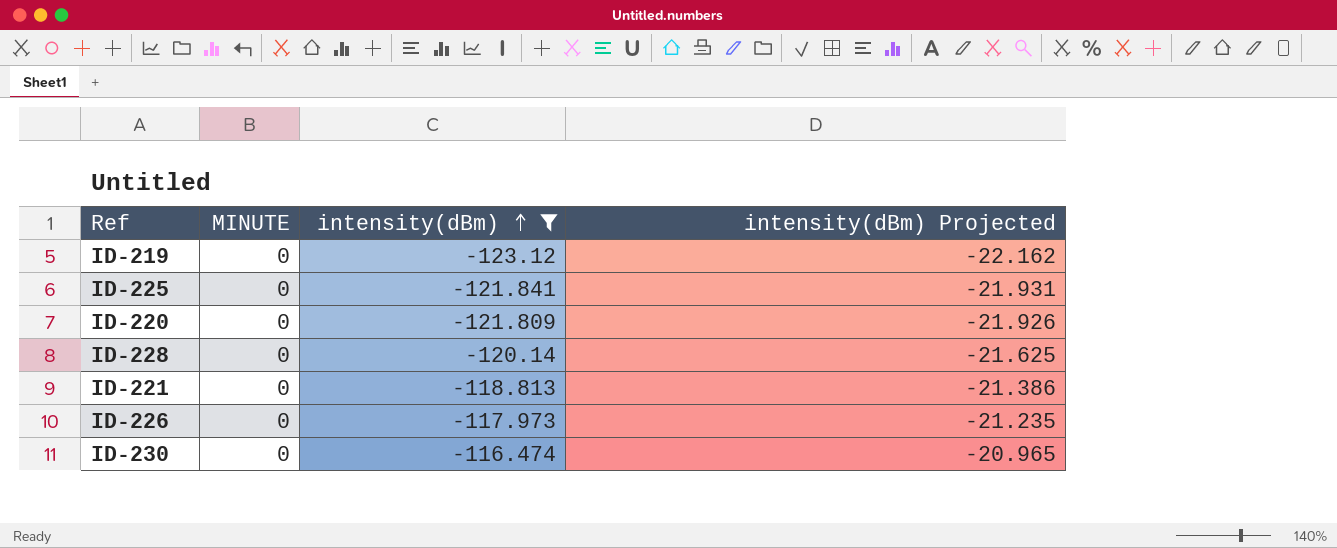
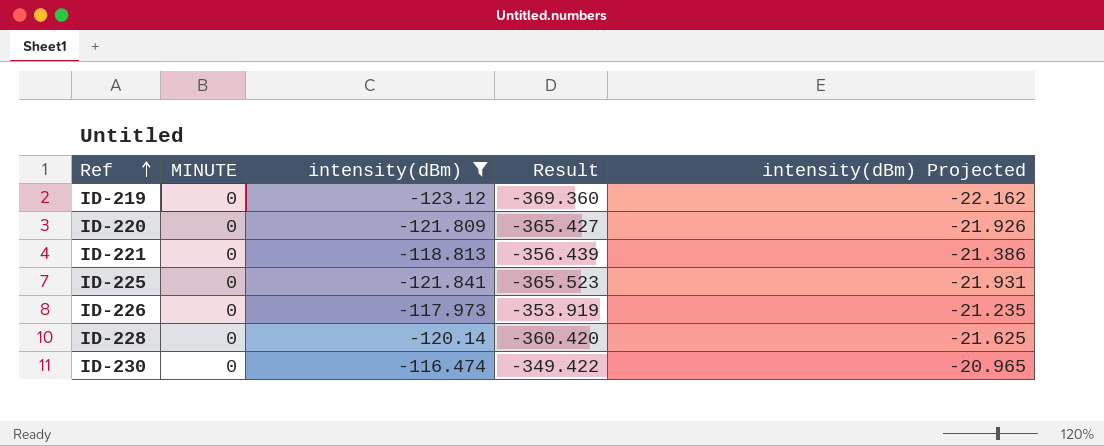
row order: intensity(dBm) ascending -> Ref ascending
column Result | formula: none -> [intensity(dBm)] * 3

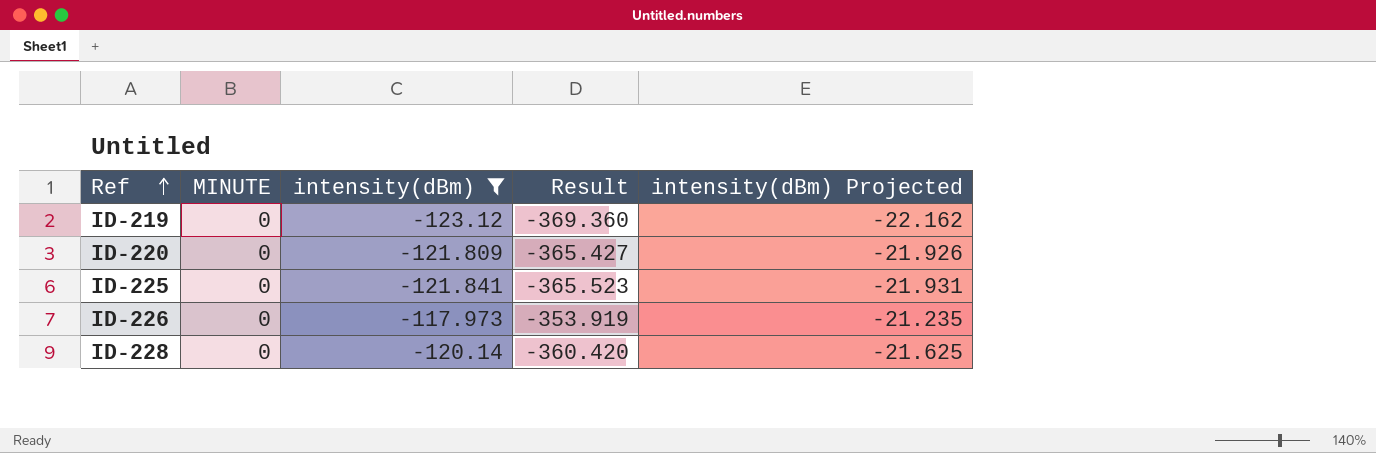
row ID-221: 0 | -118.813 | -356.439 | -21.386 -> none
row ID-230: 0 | -116.474 | -349.422 | -20.965 -> none

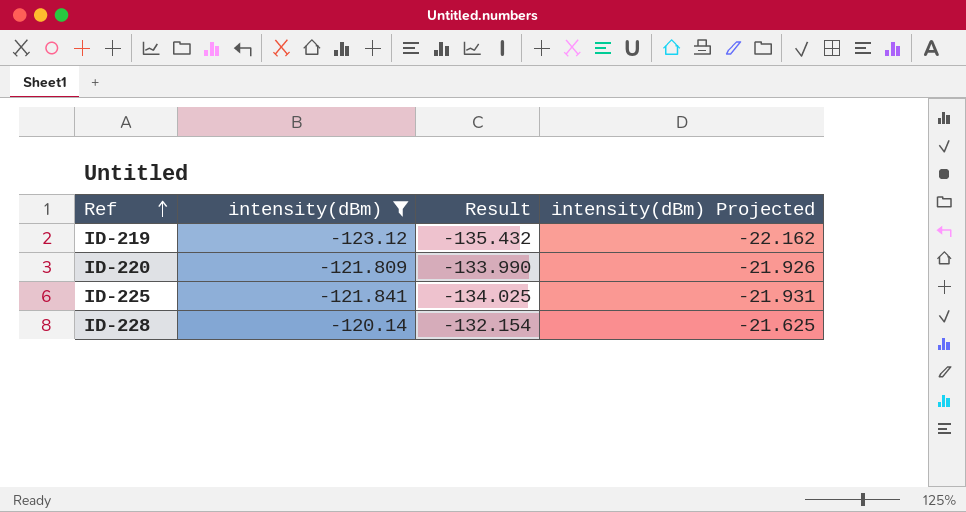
column MINUTE | position: 2 -> none
column Result | formula: [intensity(dBm)] * 3 -> [intensity(dBm)] * 1.1
row ID-226: 0 | -117.973 | -353.919 | -21.235 -> none

